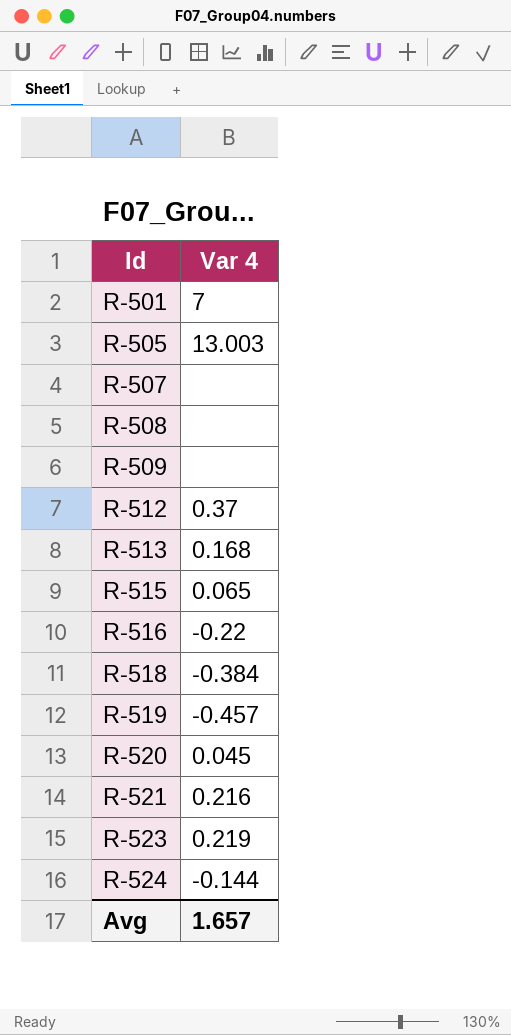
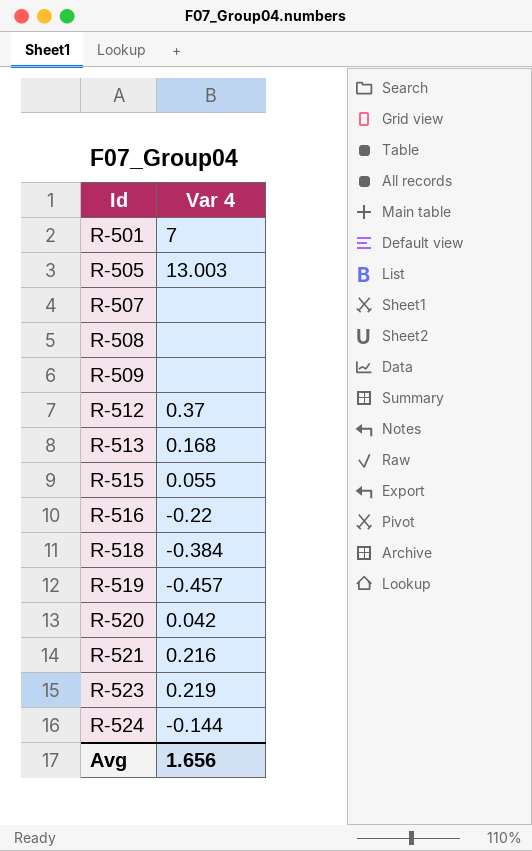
R-515 | Var 4: 0.065 -> 0.055
R-520 | Var 4: 0.045 -> 0.042
Avg | Var 4: 1.657 -> 1.656

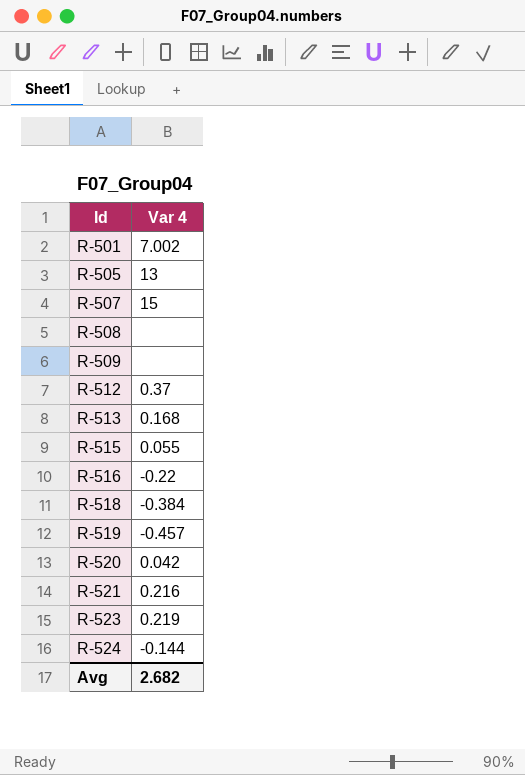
R-501 | Var 4: 7 -> 7.002
R-505 | Var 4: 13.003 -> 13
R-507 | Var 4: none -> 15
Avg | Var 4: 1.656 -> 2.682

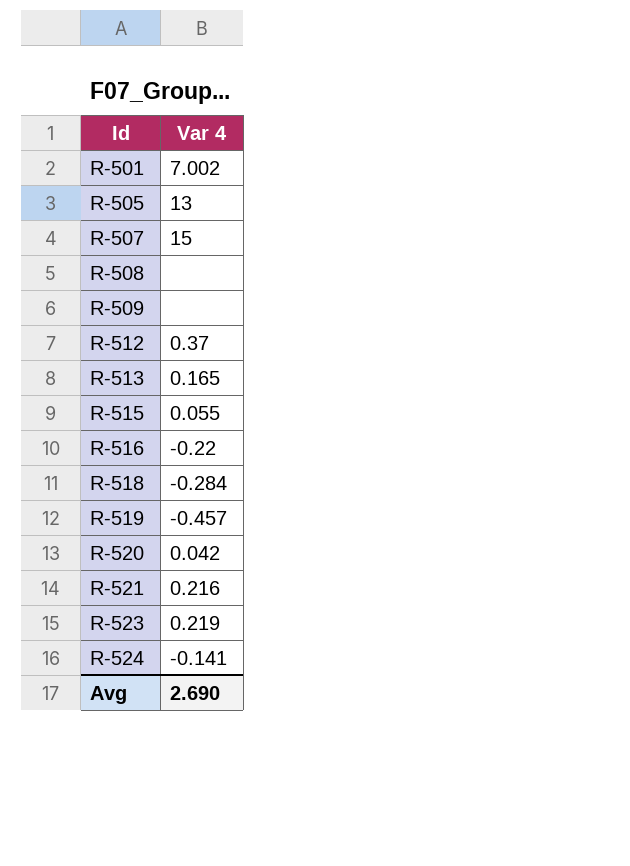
R-513 | Var 4: 0.168 -> 0.165
R-518 | Var 4: -0.384 -> -0.284
R-524 | Var 4: -0.144 -> -0.141
Avg | Var 4: 2.682 -> 2.690

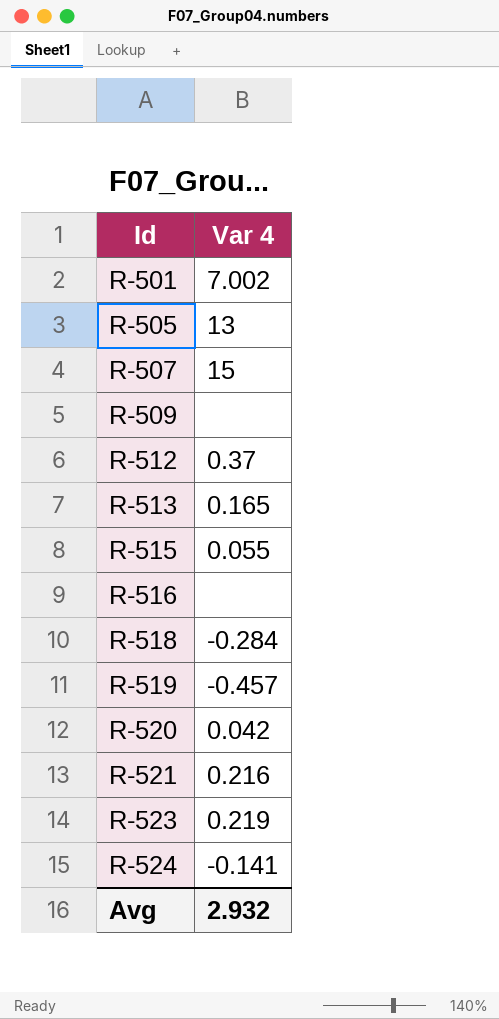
row R-508: none -> none
R-516 | Var 4: -0.22 -> none
Avg | Var 4: 2.690 -> 2.932

